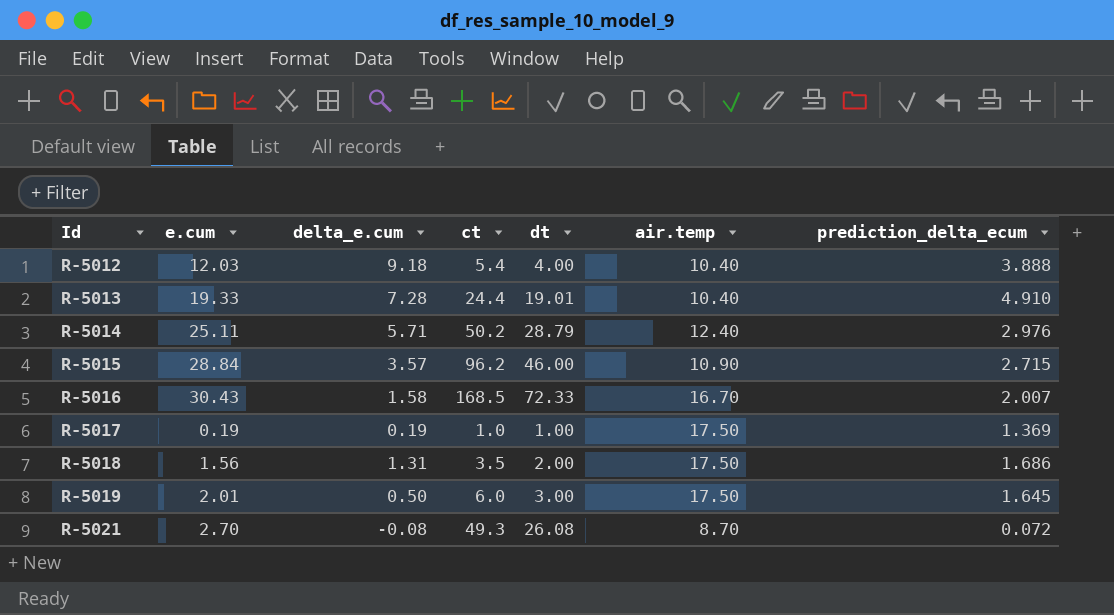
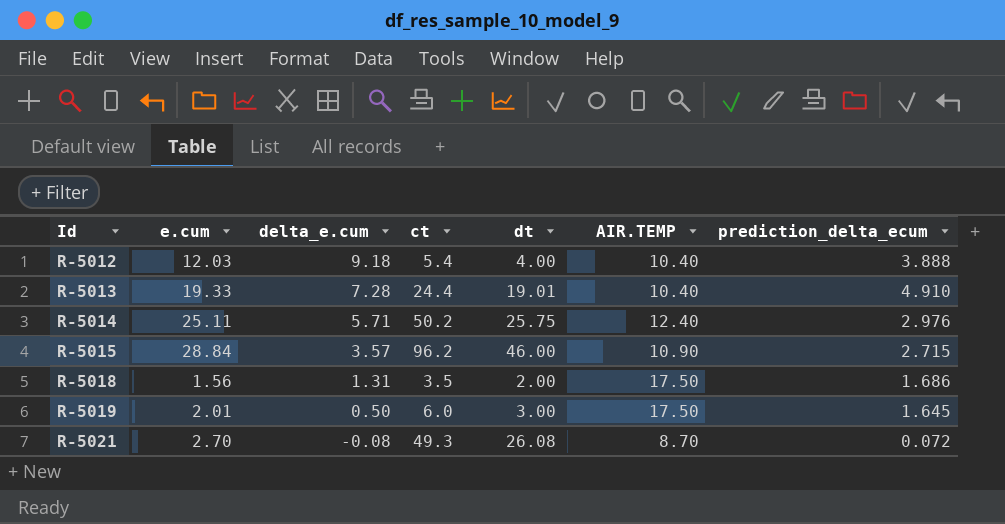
column name: air.temp -> AIR.TEMP
row R-5016: 30.43 | 1.58 | 168.5 | 72.33 | 16.70 | 2.007 -> none
row R-5017: 0.19 | 0.19 | 1.0 | 1.00 | 17.50 | 1.369 -> none
R-5014 | dt: 28.79 -> 25.75

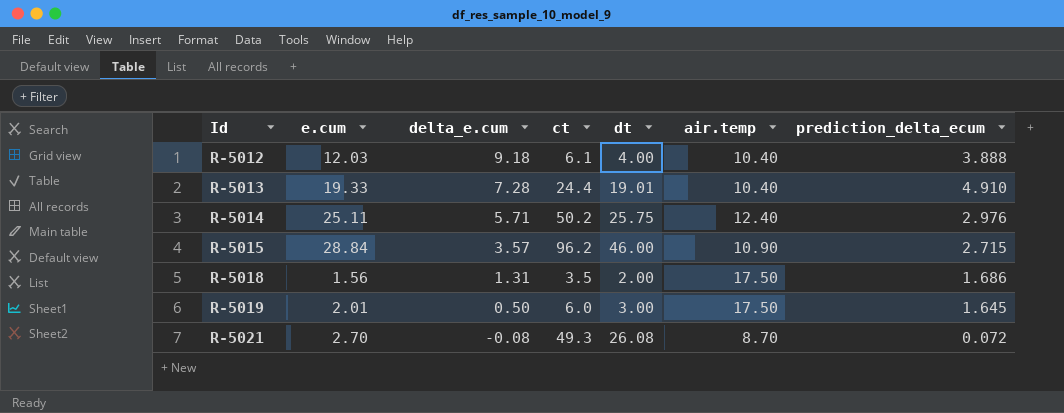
column name: AIR.TEMP -> air.temp
R-5012 | ct: 5.4 -> 6.1

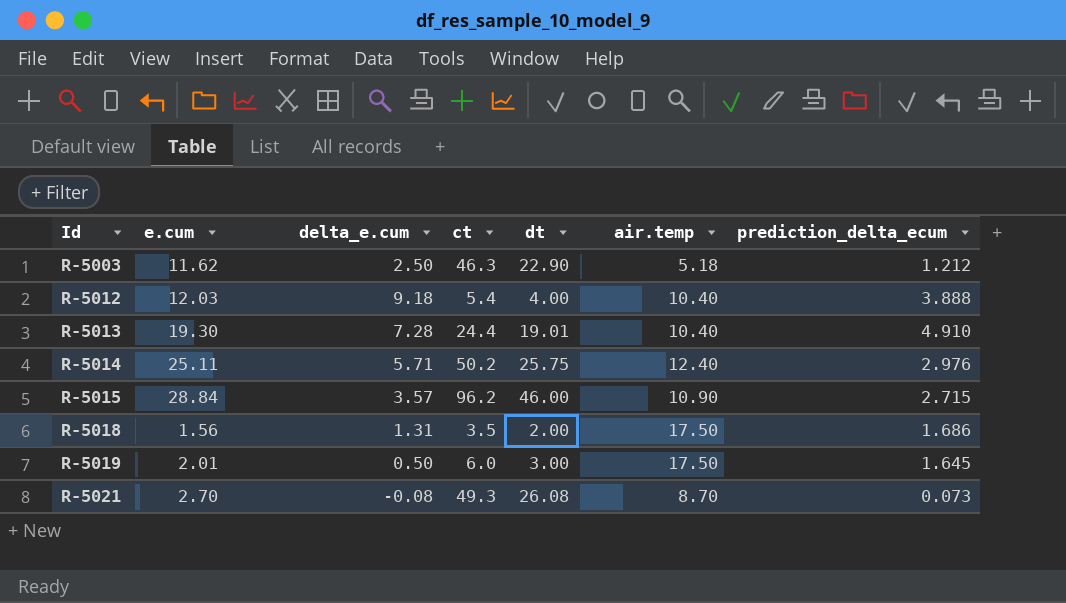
row R-5003: none -> 11.62 | 2.50 | 46.3 | 22.90 | 5.18 | 1.212
R-5012 | ct: 6.1 -> 5.4
R-5013 | e.cum: 19.33 -> 19.30
R-5021 | prediction_delta_ecum: 0.072 -> 0.073

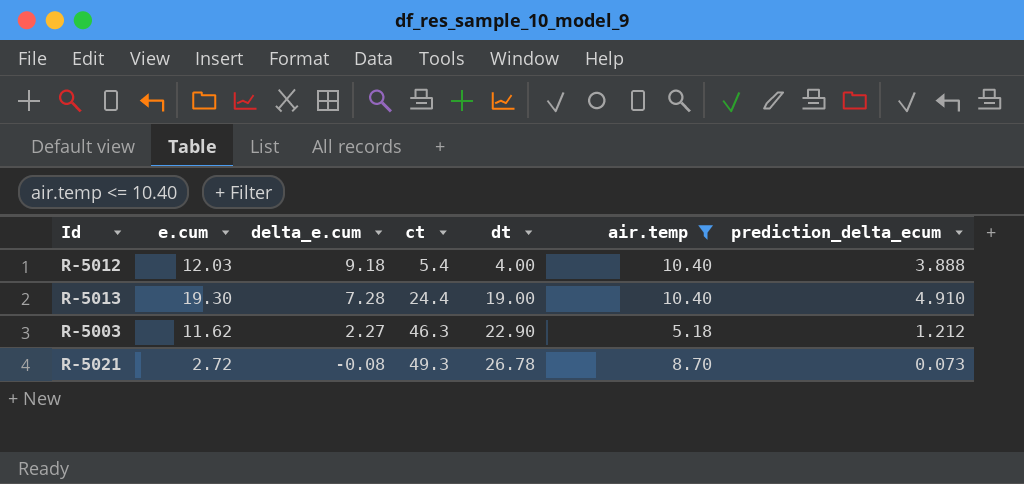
filter: none -> air.temp <= 10.40
row order: Id ascending -> delta_e.cum descending
R-5013 | dt: 19.01 -> 19.00
R-5003 | delta_e.cum: 2.50 -> 2.27
R-5021 | e.cum: 2.70 -> 2.72
R-5021 | dt: 26.08 -> 26.78

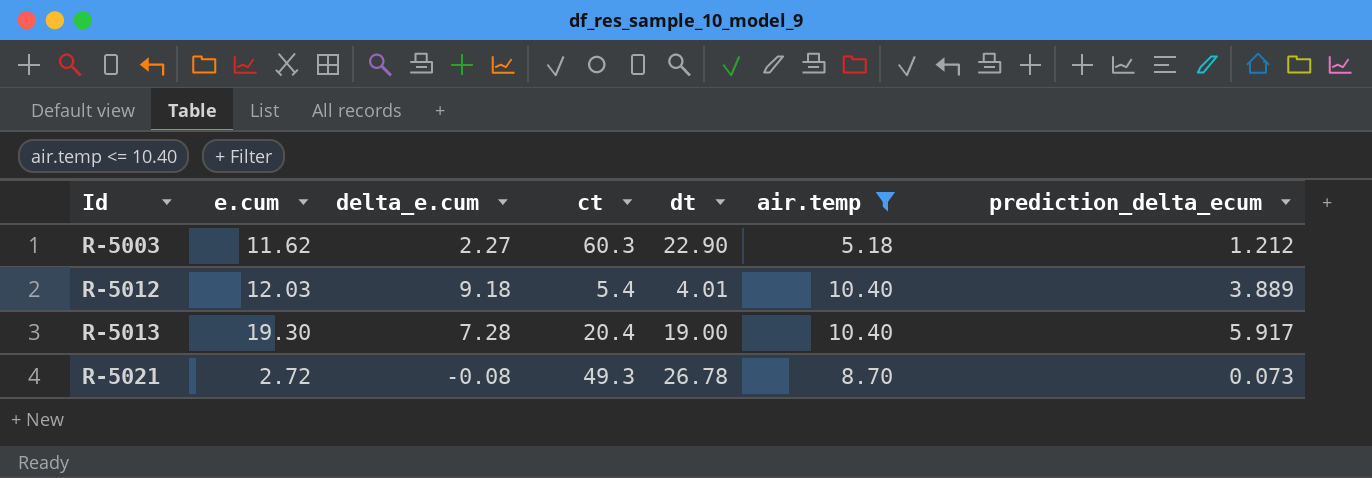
row order: delta_e.cum descending -> Id ascending
R-5003 | ct: 46.3 -> 60.3
R-5012 | dt: 4.00 -> 4.01
R-5012 | prediction_delta_ecum: 3.888 -> 3.889
R-5013 | ct: 24.4 -> 20.4
R-5013 | prediction_delta_ecum: 4.910 -> 5.917

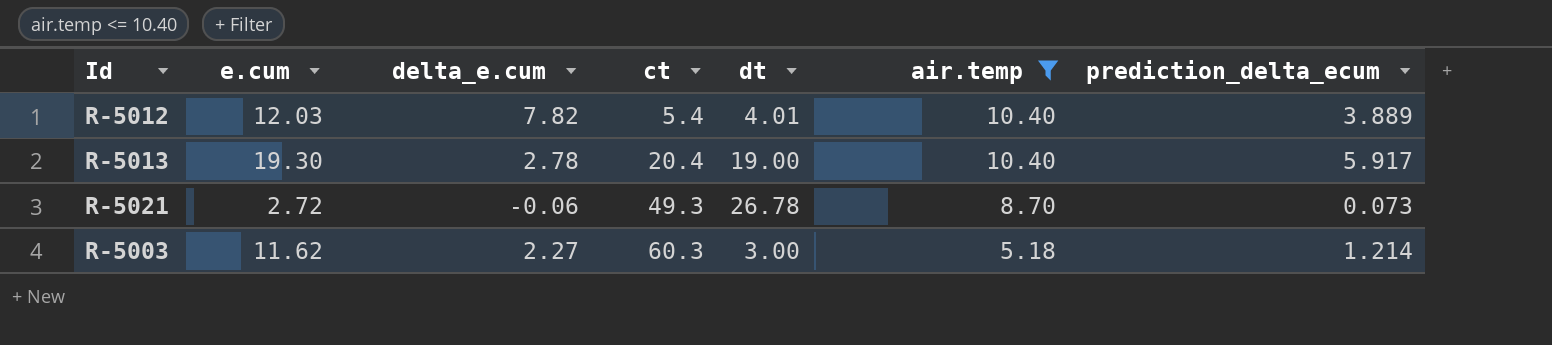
row order: Id ascending -> ct ascending
R-5012 | delta_e.cum: 9.18 -> 7.82
R-5013 | delta_e.cum: 7.28 -> 2.78
R-5021 | delta_e.cum: -0.08 -> -0.06
R-5003 | dt: 22.90 -> 3.00
R-5003 | prediction_delta_ecum: 1.212 -> 1.214

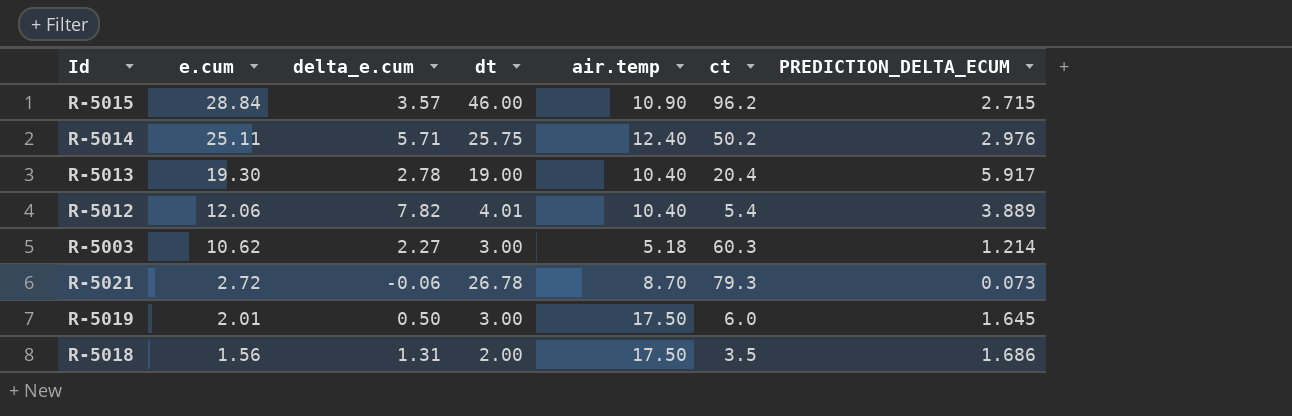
filter: air.temp <= 10.40 -> none
row order: ct ascending -> e.cum descending
column ct | position: 4 -> 6
column name: prediction_delta_ecum -> PREDICTION_DELTA_ECUM
R-5012 | e.cum: 12.03 -> 12.06
R-5003 | e.cum: 11.62 -> 10.62
R-5021 | ct: 49.3 -> 79.3

